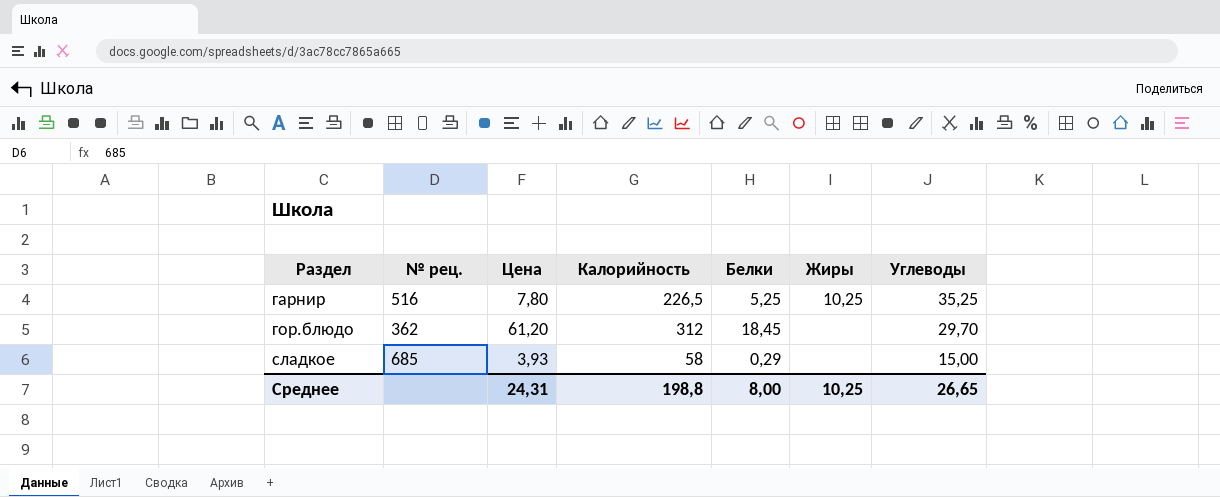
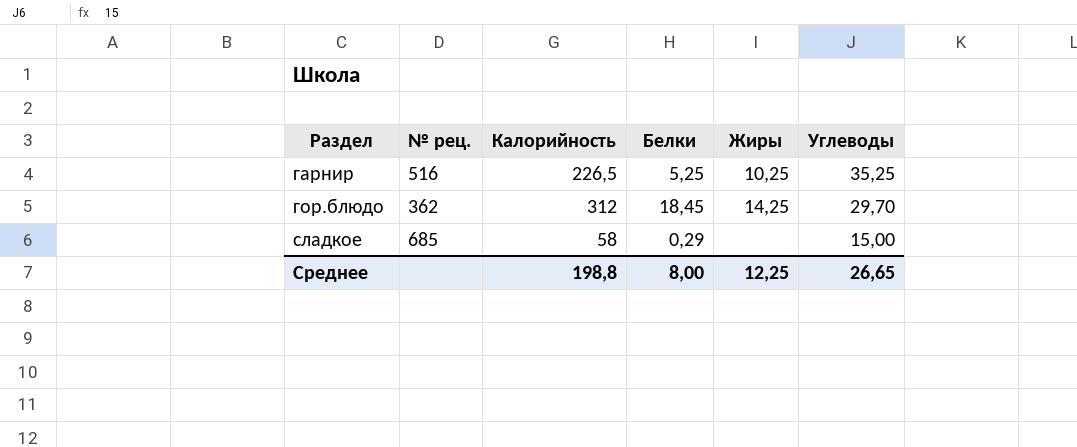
column Цена | position: 3 -> none
гор.блюдо | Жиры: none -> 14,25
Среднее | Жиры: 10,25 -> 12,25

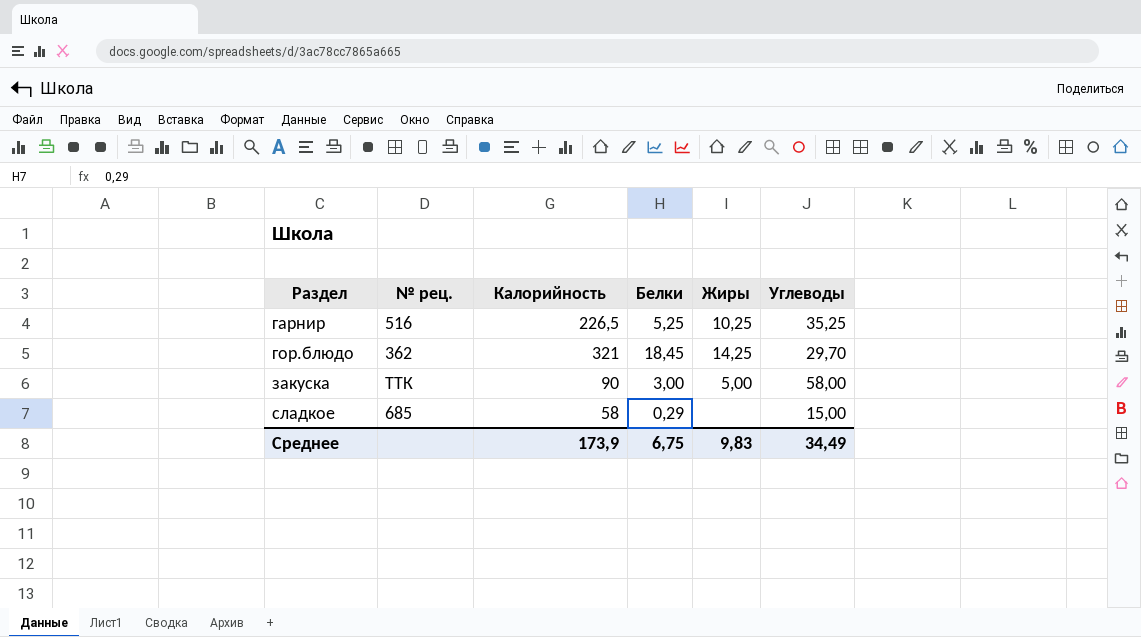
гор.блюдо | Калорийность: 312 -> 321
row закуска: none -> ТТК | 90 | 3,00 | 5,00 | 58,00
Среднее | Калорийность: 198,8 -> 173,9
Среднее | Белки: 8,00 -> 6,75
Среднее | Жиры: 12,25 -> 9,83
Среднее | Углеводы: 26,65 -> 34,49

